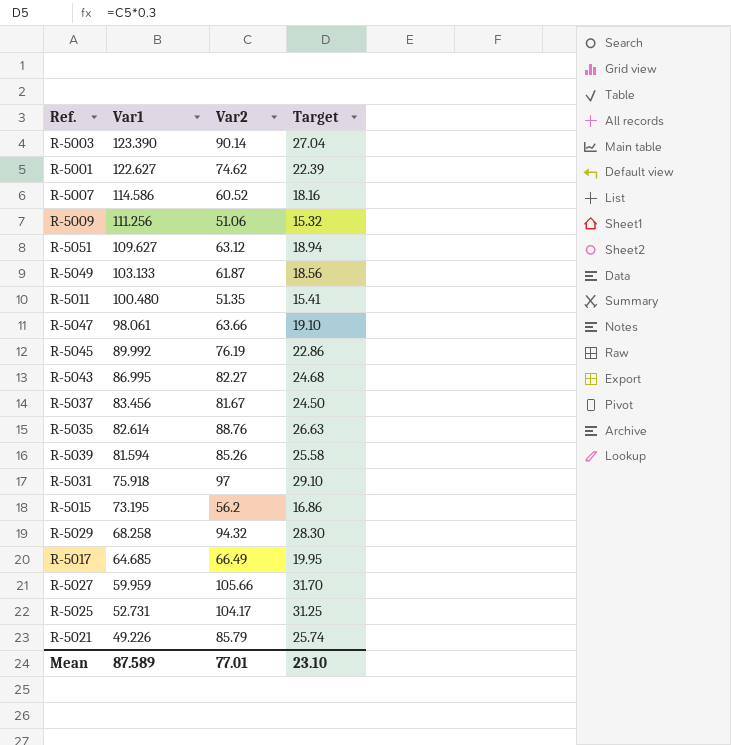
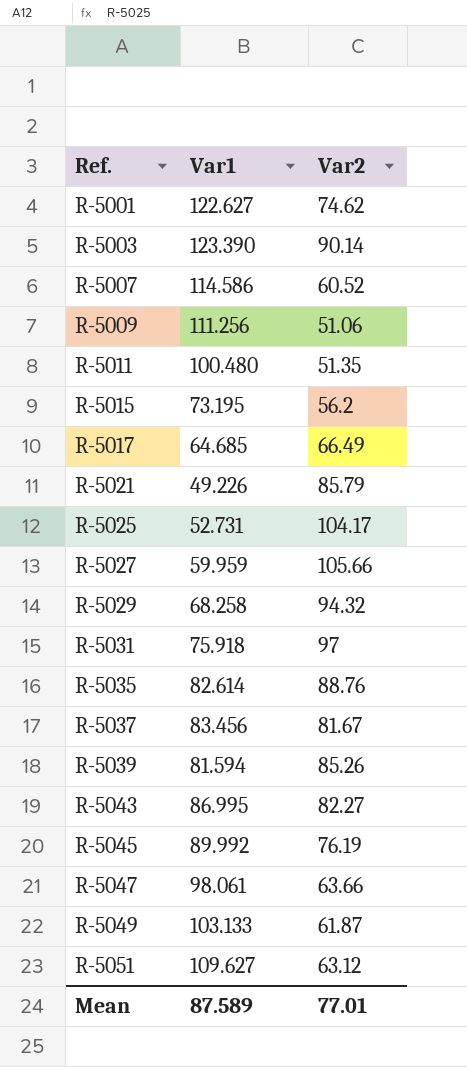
row order: Var1 descending -> Ref. ascending
column Target | formula: [Var2] * 0.3 -> none

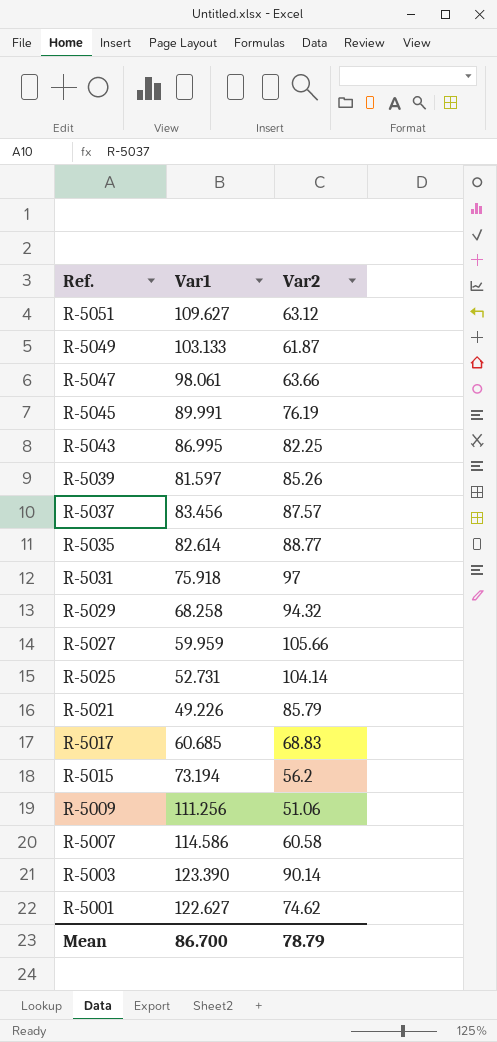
row order: Ref. ascending -> Ref. descending
row R-5011: 100.480 | 51.35 -> none
R-5045 | Var1: 89.992 -> 89.991
R-5043 | Var2: 82.27 -> 82.25
R-5039 | Var1: 81.594 -> 81.597
R-5037 | Var2: 81.67 -> 87.57
R-5035 | Var2: 88.76 -> 88.77
R-5025 | Var2: 104.17 -> 104.14
R-5017 | Var1: 64.685 -> 60.685
R-5017 | Var2: 66.49 -> 68.83
R-5015 | Var1: 73.195 -> 73.194
R-5007 | Var2: 60.52 -> 60.58
Mean | Var1: 87.589 -> 86.700
Mean | Var2: 77.01 -> 78.79

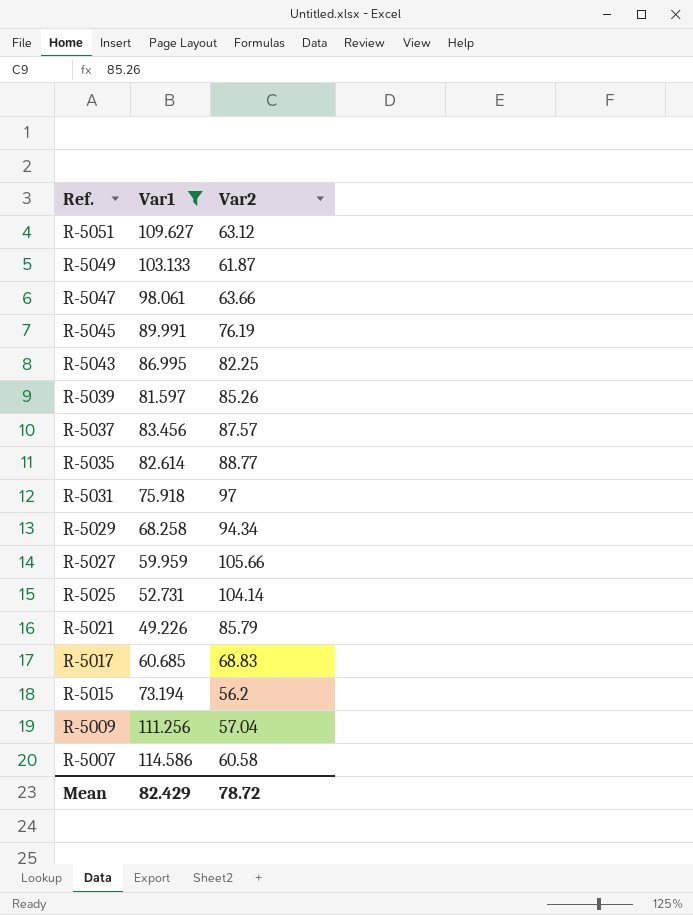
filter: none -> Var1 <= 114.586
R-5029 | Var2: 94.32 -> 94.34
R-5009 | Var2: 51.06 -> 57.04
Mean | Var1: 86.700 -> 82.429
Mean | Var2: 78.79 -> 78.72

